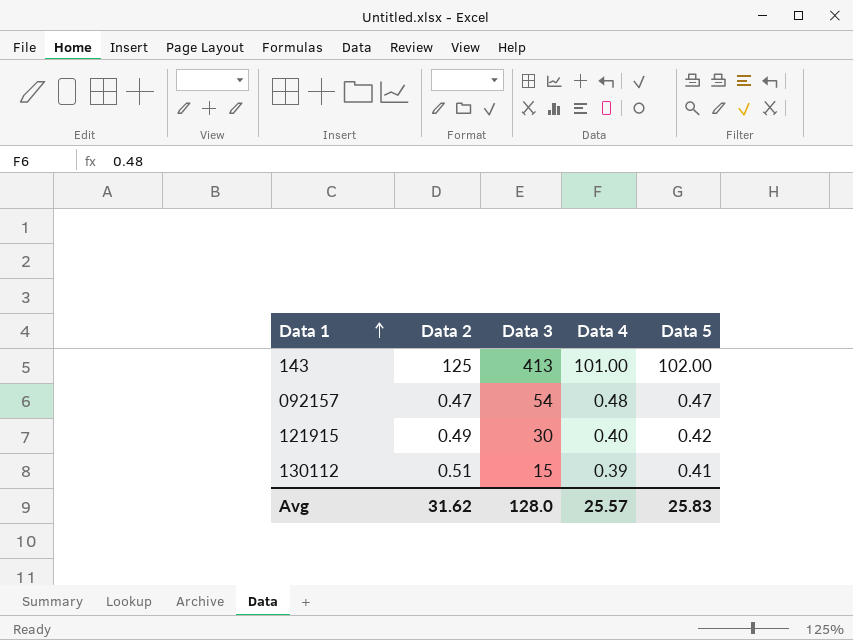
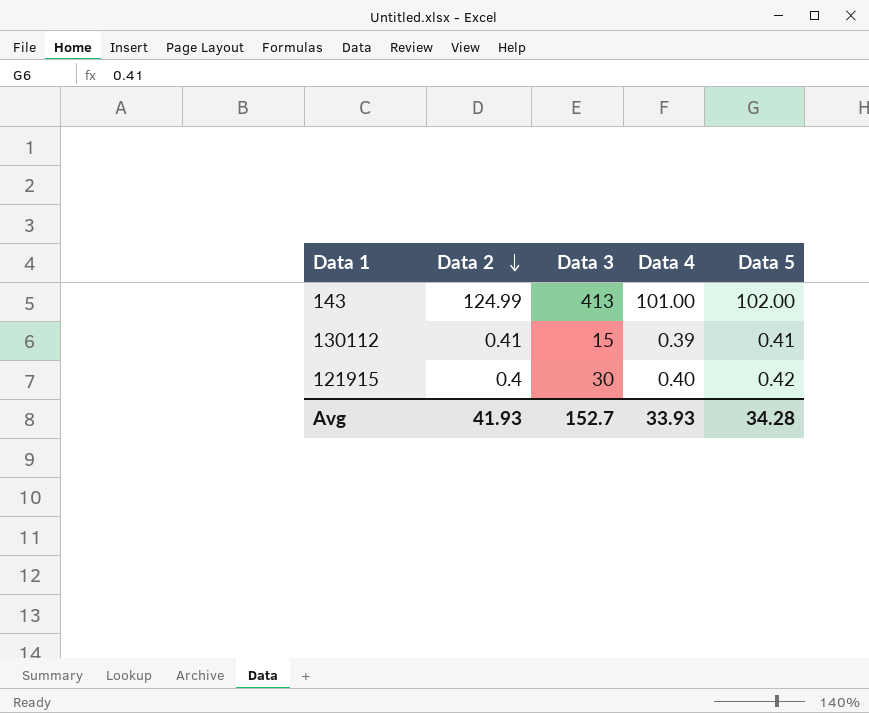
row order: Data 1 ascending -> Data 2 descending
row 092157: 0.47 | 54 | 0.48 | 0.47 -> none
143 | Data 2: 125 -> 124.99
130112 | Data 2: 0.51 -> 0.41
121915 | Data 2: 0.49 -> 0.4
Avg | Data 2: 31.62 -> 41.93
Avg | Data 3: 128.0 -> 152.7
Avg | Data 4: 25.57 -> 33.93
Avg | Data 5: 25.83 -> 34.28

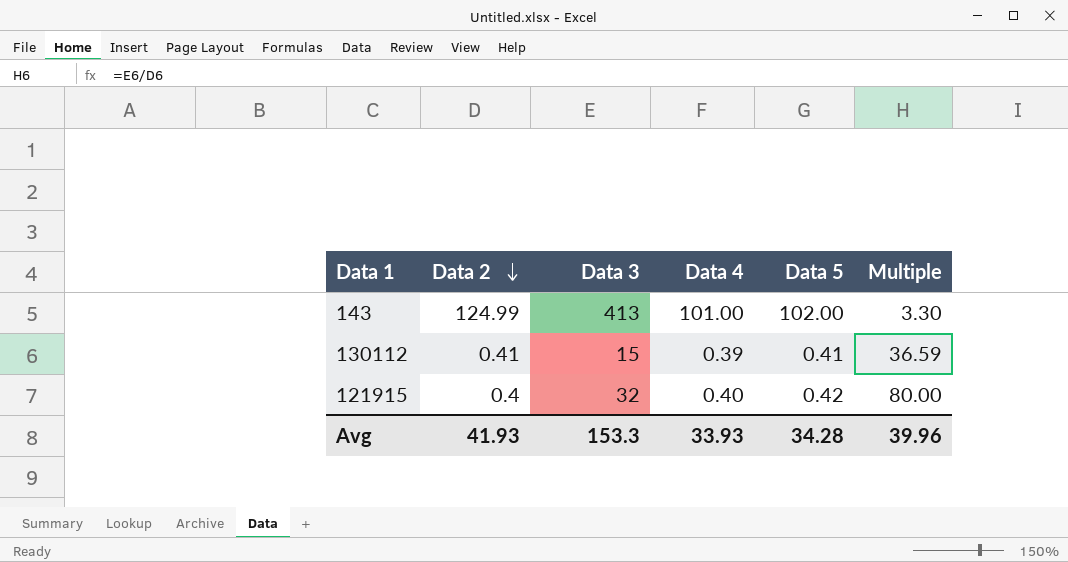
column Multiple | formula: none -> [Data 3] / [Data 2]
121915 | Data 3: 30 -> 32
Avg | Data 3: 152.7 -> 153.3

